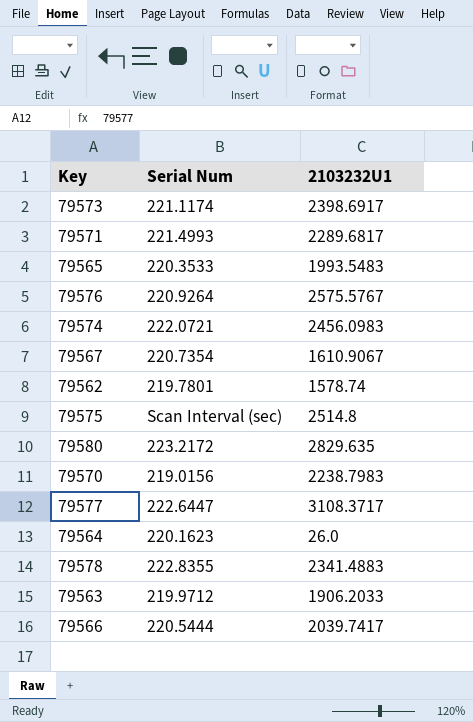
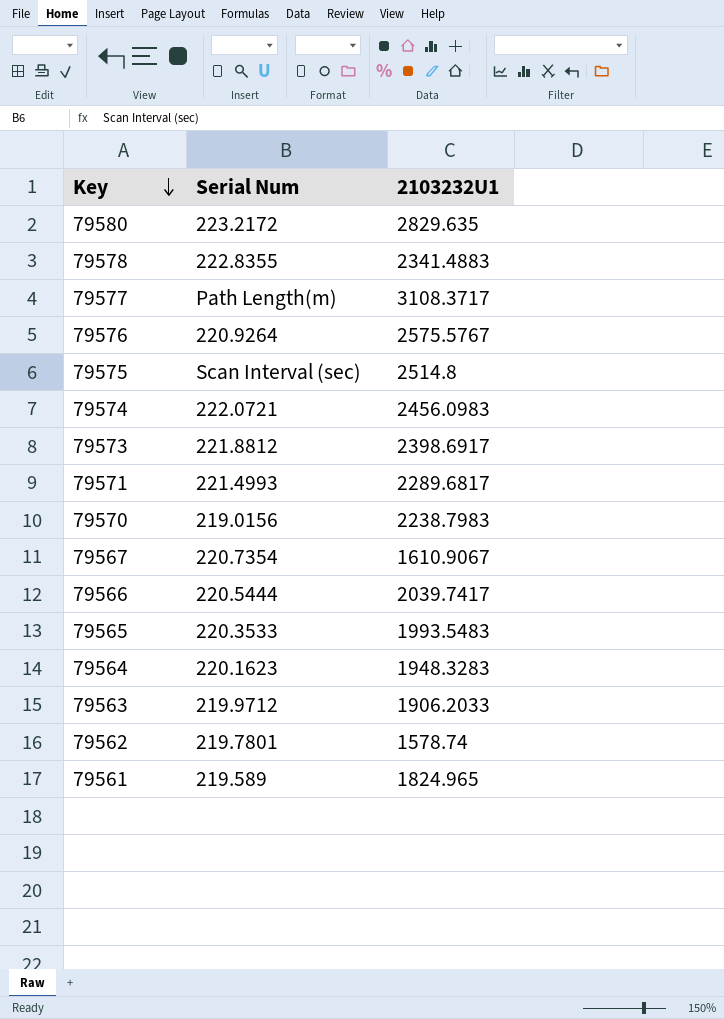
row order: none -> Key descending
79577 | Serial Num: 222.6447 -> Path Length(m)
79573 | Serial Num: 221.1174 -> 221.8812
79564 | 2103232U1: 26.0 -> 1948.3283
row 79561: none -> 219.589 | 1824.965

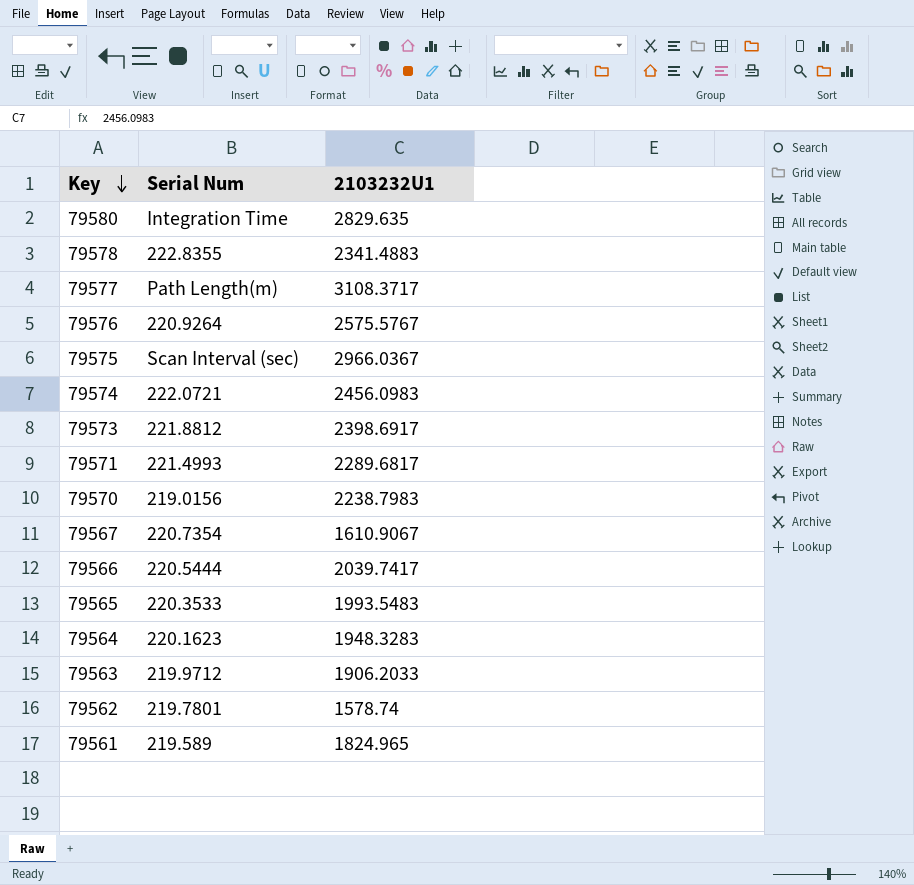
79580 | Serial Num: 223.2172 -> Integration Time
79575 | 2103232U1: 2514.8 -> 2966.0367

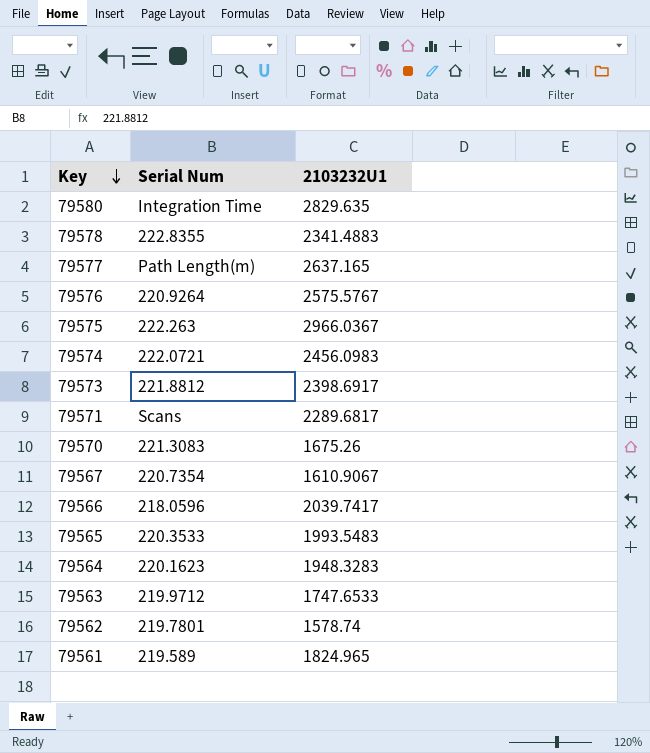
79577 | 2103232U1: 3108.3717 -> 2637.165
79575 | Serial Num: Scan Interval (sec) -> 222.263
79571 | Serial Num: 221.4993 -> Scans
79570 | Serial Num: 219.0156 -> 221.3083
79570 | 2103232U1: 2238.7983 -> 1675.26
79566 | Serial Num: 220.5444 -> 218.0596
79563 | 2103232U1: 1906.2033 -> 1747.6533

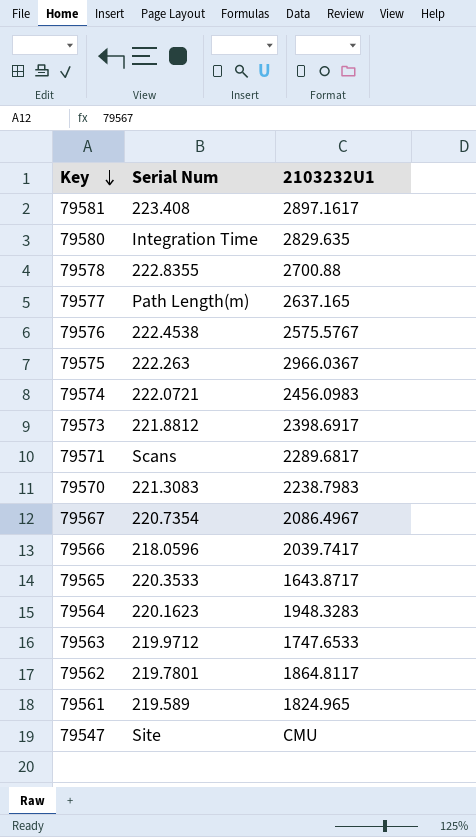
row 79581: none -> 223.408 | 2897.1617
79578 | 2103232U1: 2341.4883 -> 2700.88
79576 | Serial Num: 220.9264 -> 222.4538
79570 | 2103232U1: 1675.26 -> 2238.7983
79567 | 2103232U1: 1610.9067 -> 2086.4967
79565 | 2103232U1: 1993.5483 -> 1643.8717
79562 | 2103232U1: 1578.74 -> 1864.8117
row 79547: none -> Site | CMU

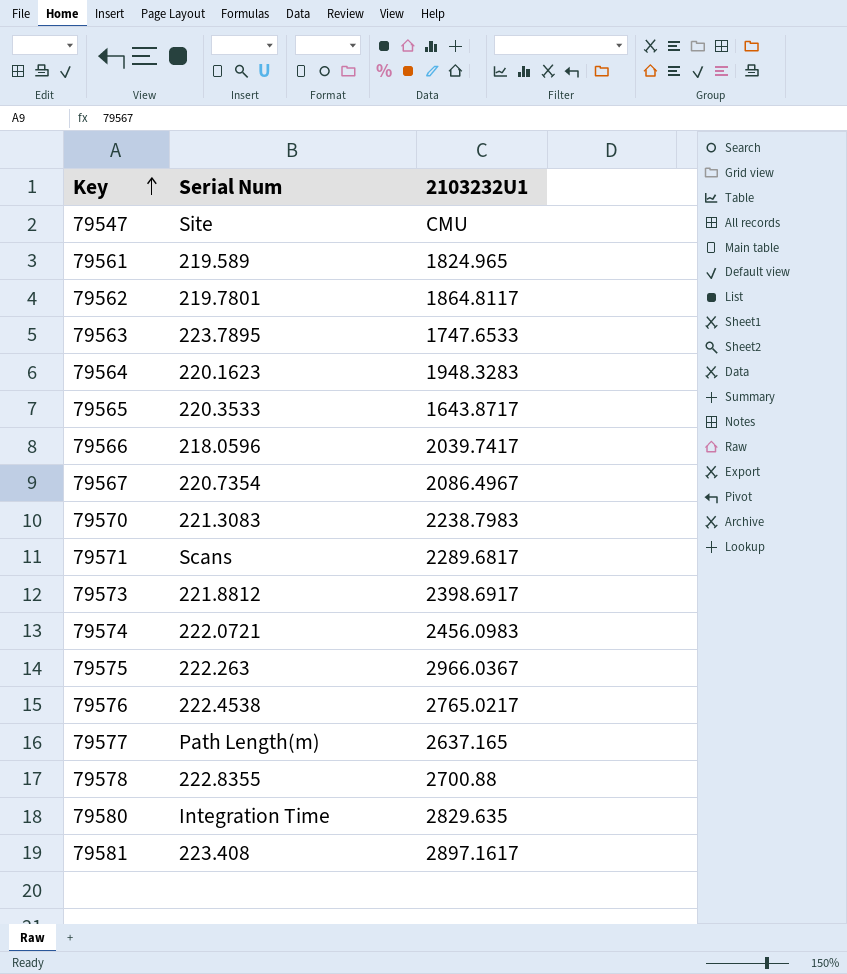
row order: Key descending -> Key ascending
79563 | Serial Num: 219.9712 -> 223.7895
79576 | 2103232U1: 2575.5767 -> 2765.0217

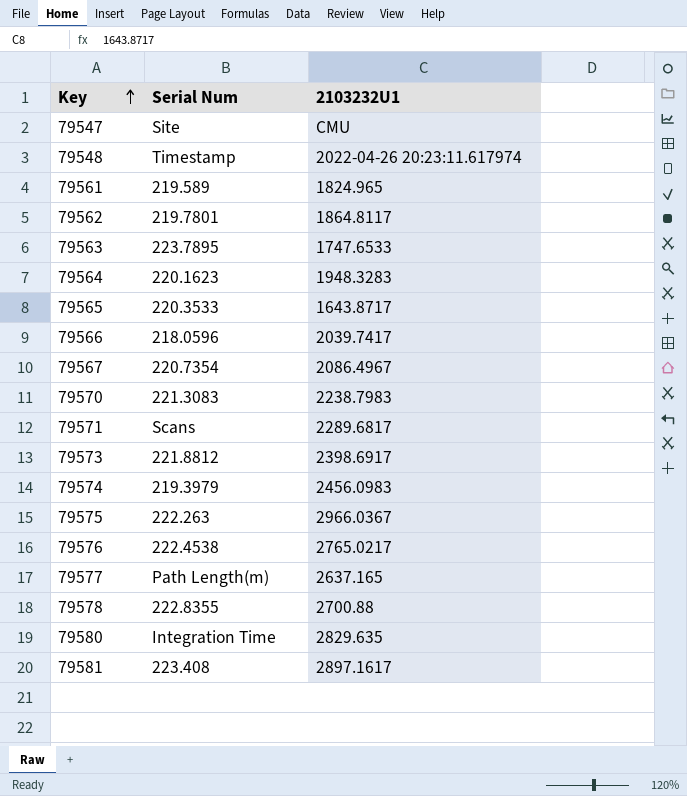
row 79548: none -> Timestamp | 2022-04-26 20:23:11.617974
79574 | Serial Num: 222.0721 -> 219.3979

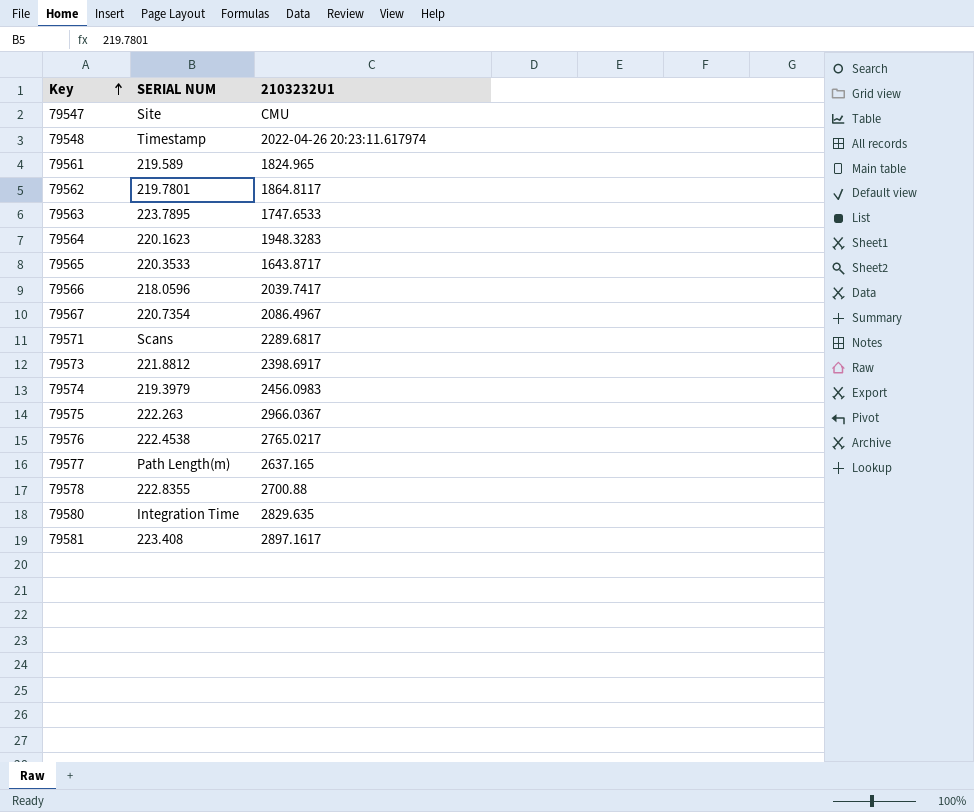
column name: Serial Num -> SERIAL NUM
row 79570: 221.3083 | 2238.7983 -> none

